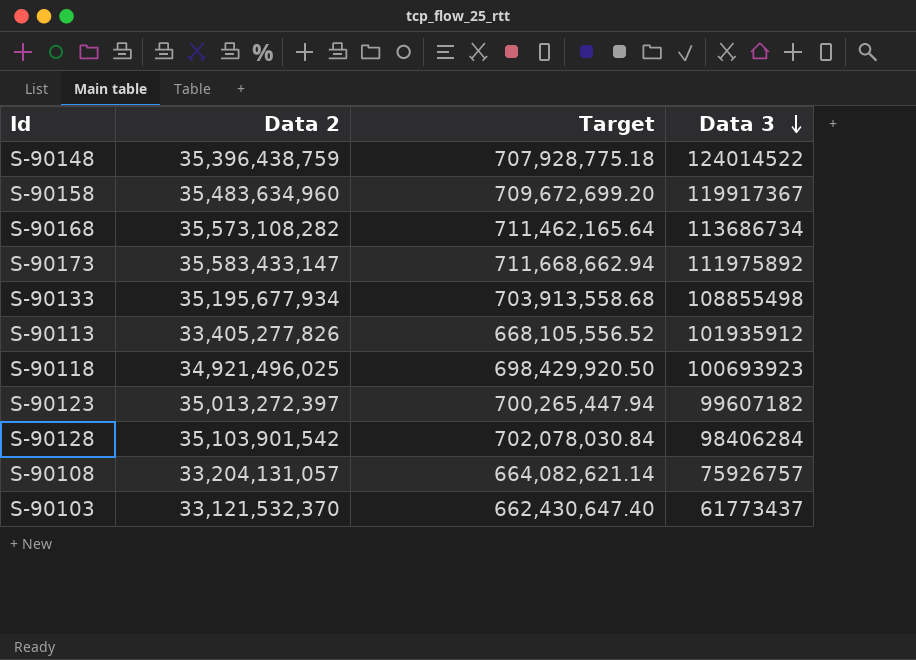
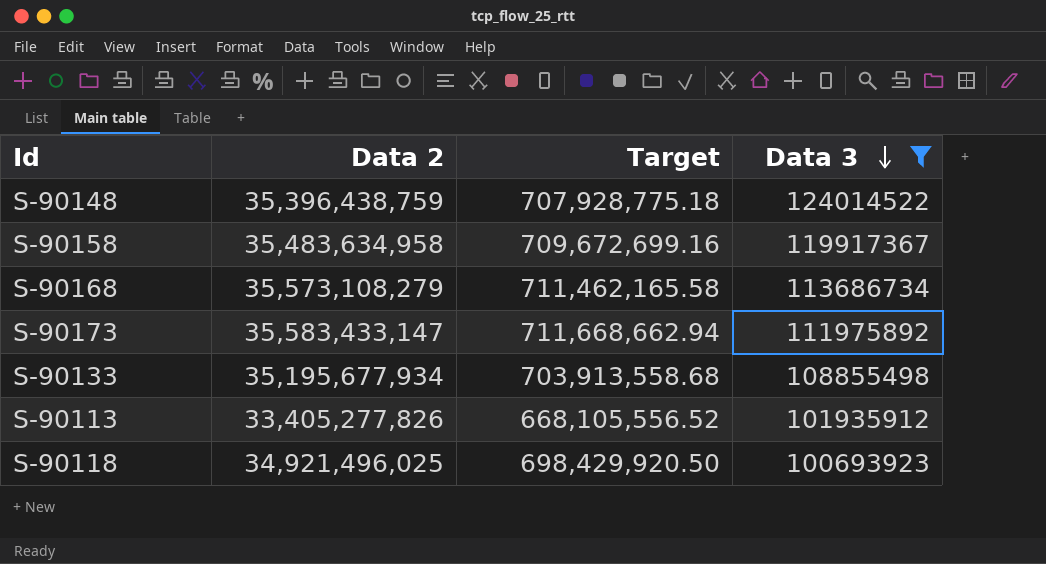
filter: none -> Data 3 >= 100693923
S-90158 | Data 2: 35,483,634,960 -> 35,483,634,958
S-90158 | Target: 709,672,699.20 -> 709,672,699.16
S-90168 | Data 2: 35,573,108,282 -> 35,573,108,279
S-90168 | Target: 711,462,165.64 -> 711,462,165.58

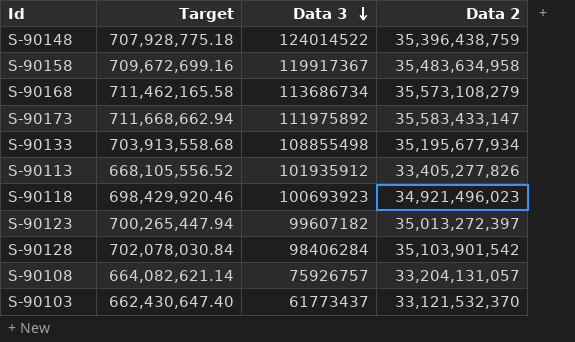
filter: Data 3 >= 100693923 -> none
column Data 2 | position: 2 -> 4
S-90118 | Target: 698,429,920.50 -> 698,429,920.46
S-90118 | Data 2: 34,921,496,025 -> 34,921,496,023

